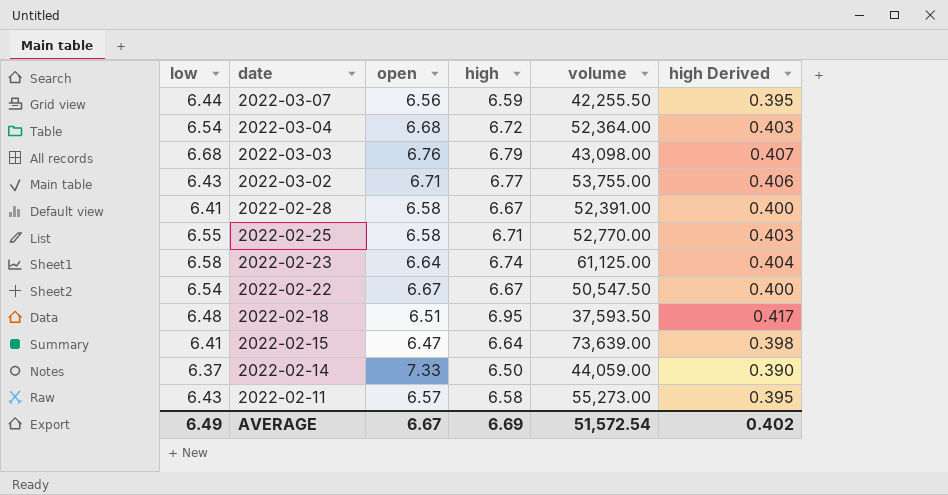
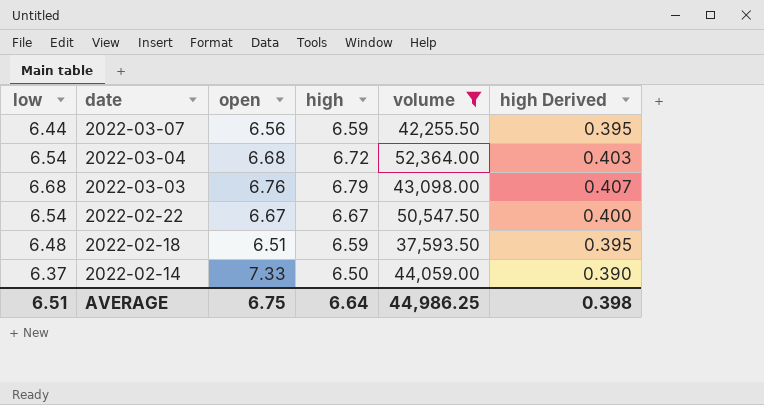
filter: none -> volume <= 52,364.00
2022-02-18 | high: 6.95 -> 6.59
2022-02-18 | high Derived: 0.417 -> 0.395
AVERAGE | low: 6.49 -> 6.51
AVERAGE | open: 6.67 -> 6.75
AVERAGE | high: 6.69 -> 6.64
AVERAGE | volume: 51,572.54 -> 44,986.25
AVERAGE | high Derived: 0.402 -> 0.398

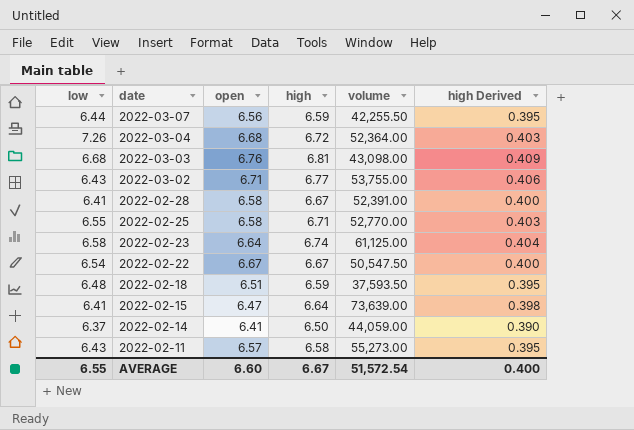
filter: volume <= 52,364.00 -> none
2022-03-04 | low: 6.54 -> 7.26
2022-03-03 | high: 6.79 -> 6.81
2022-03-03 | high Derived: 0.407 -> 0.409
2022-02-14 | open: 7.33 -> 6.41
AVERAGE | low: 6.51 -> 6.55
AVERAGE | open: 6.75 -> 6.60
AVERAGE | high: 6.64 -> 6.67
AVERAGE | volume: 44,986.25 -> 51,572.54
AVERAGE | high Derived: 0.398 -> 0.400

